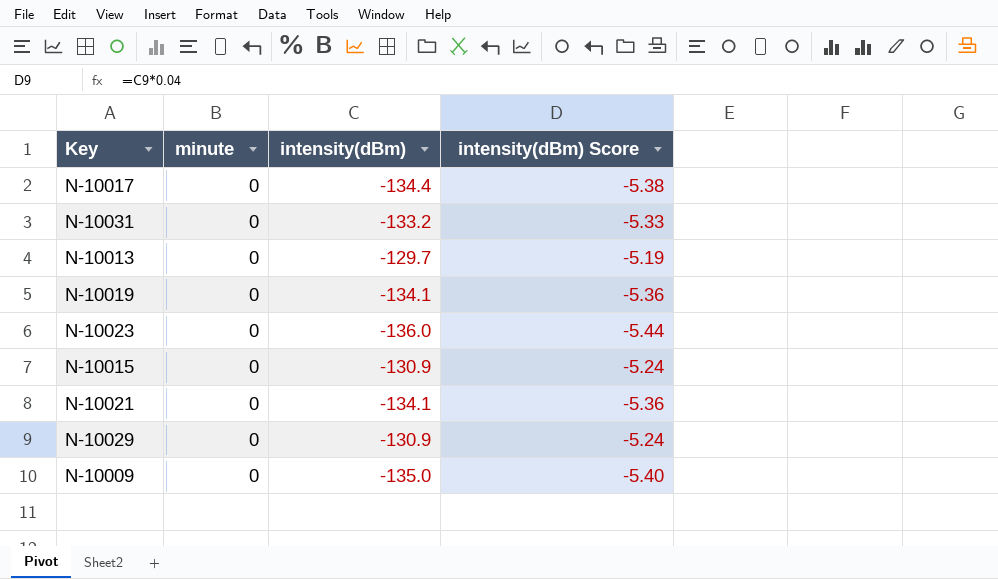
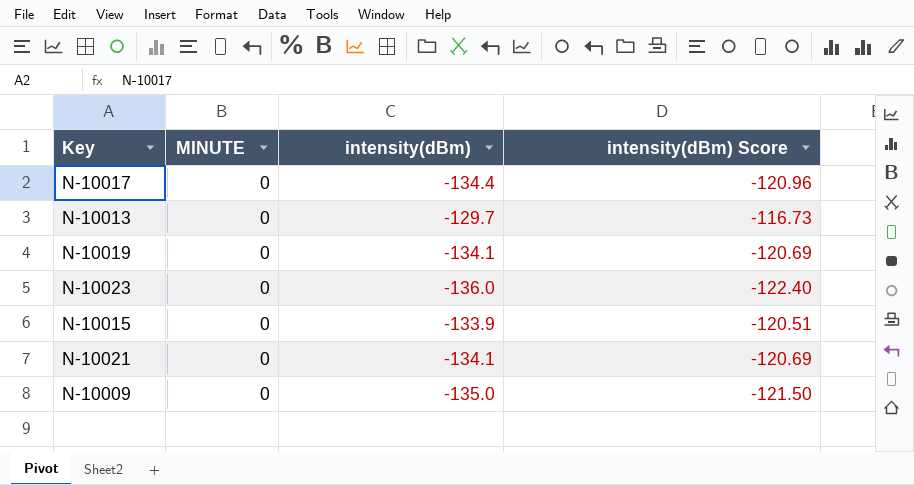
column name: minute -> MINUTE
column intensity(dBm) Score | formula: [intensity(dBm)] * 0.04 -> [intensity(dBm)] * 0.9
row N-10031: 0 | -133.2 | -5.33 -> none
row N-10029: 0 | -130.9 | -5.24 -> none
N-10015 | intensity(dBm): -130.9 -> -133.9

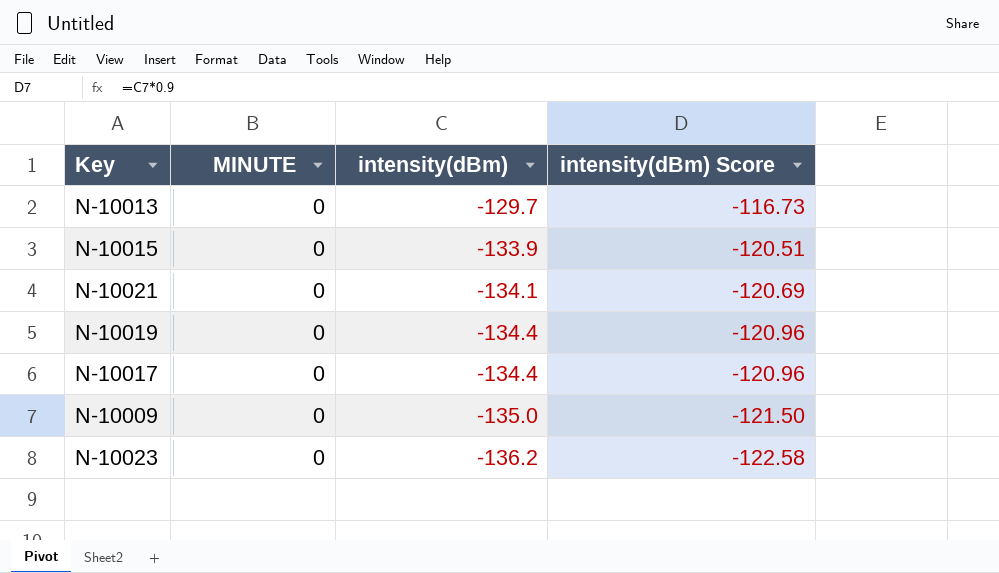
row order: none -> intensity(dBm) descending
N-10019 | intensity(dBm): -134.1 -> -134.4
N-10019 | intensity(dBm) Score: -120.69 -> -120.96
N-10023 | intensity(dBm): -136.0 -> -136.2
N-10023 | intensity(dBm) Score: -122.40 -> -122.58

